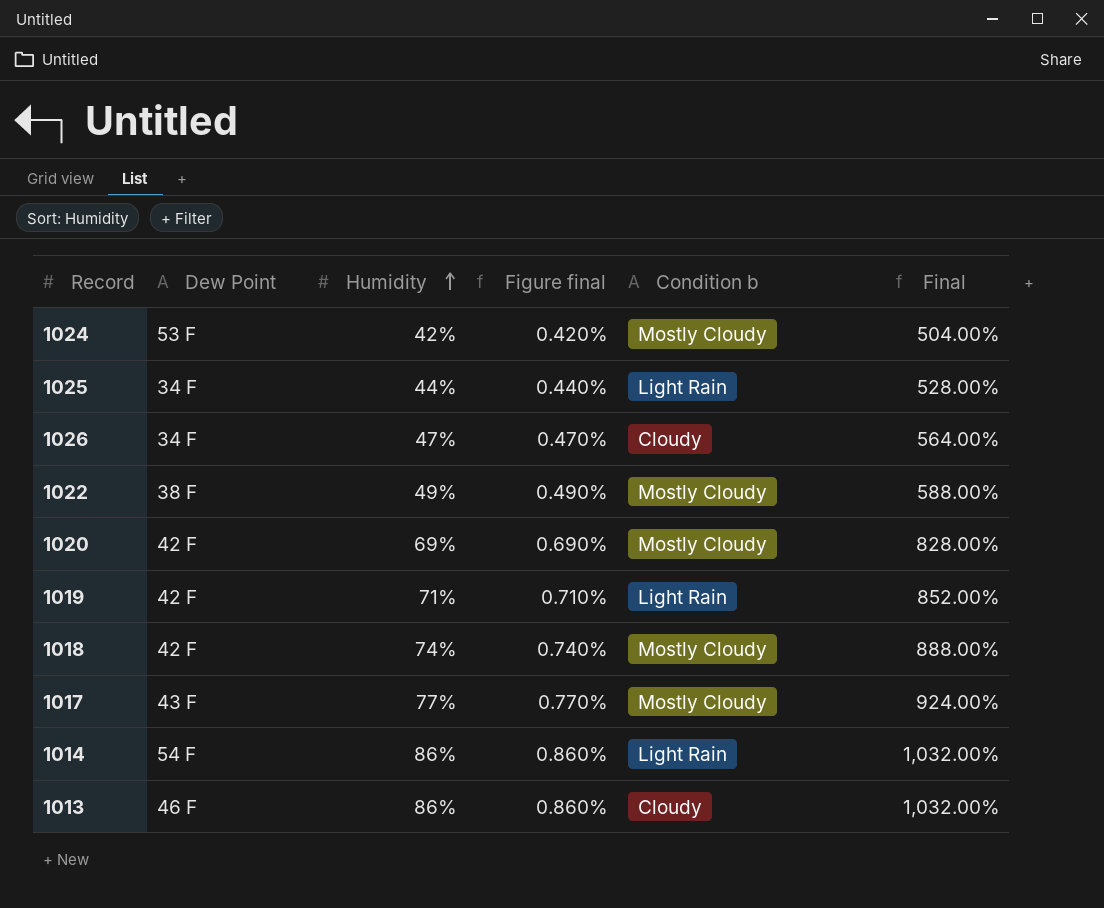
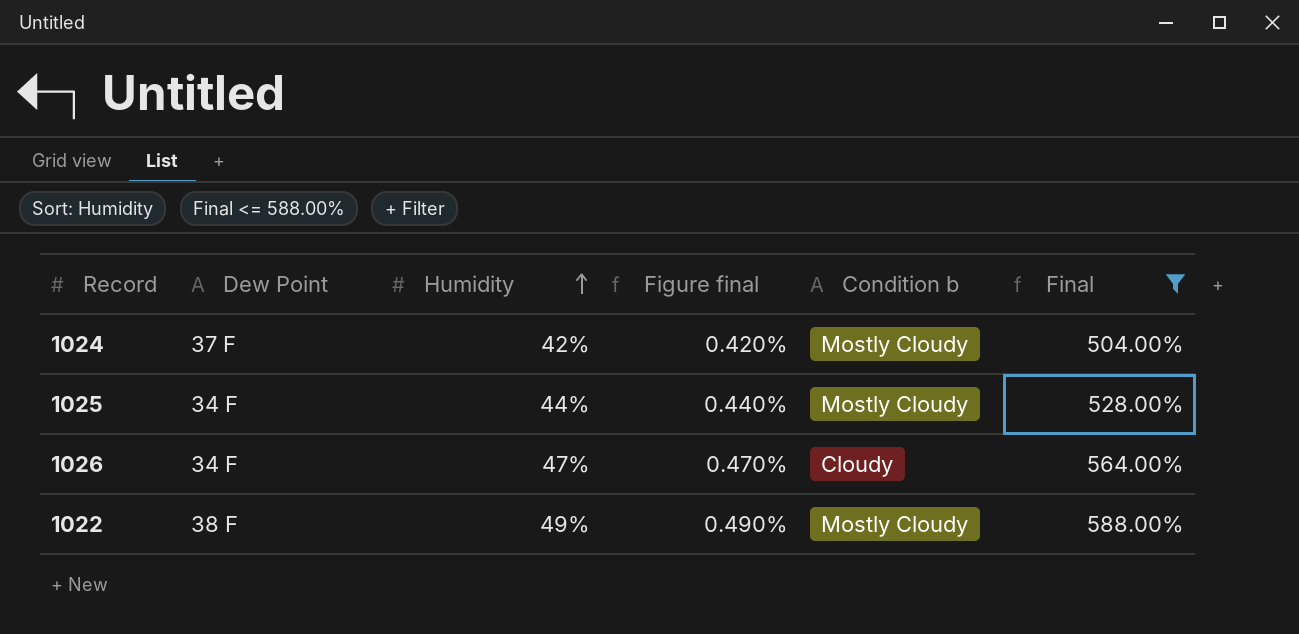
filter: none -> Final <= 588.00%
1024 | Dew Point: 53 F -> 37 F
1025 | Condition b: Light Rain -> Mostly Cloudy

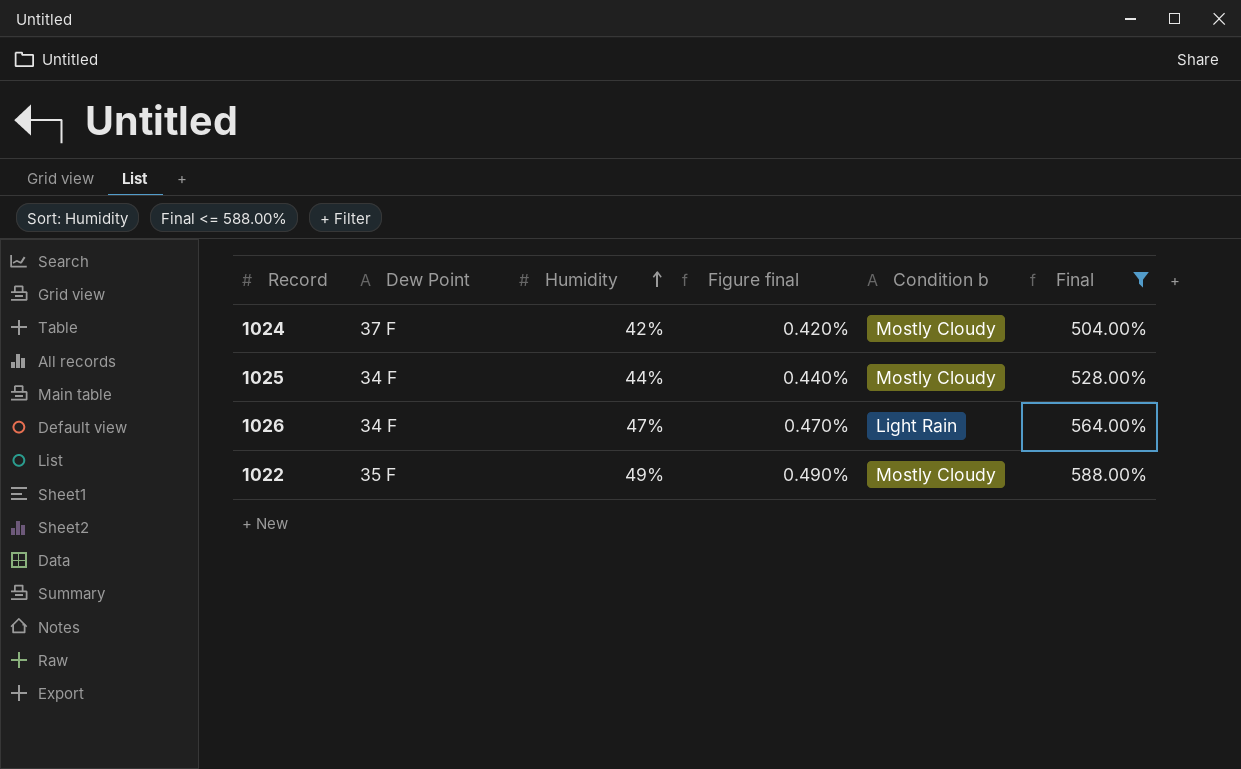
1026 | Condition b: Cloudy -> Light Rain
1022 | Dew Point: 38 F -> 35 F

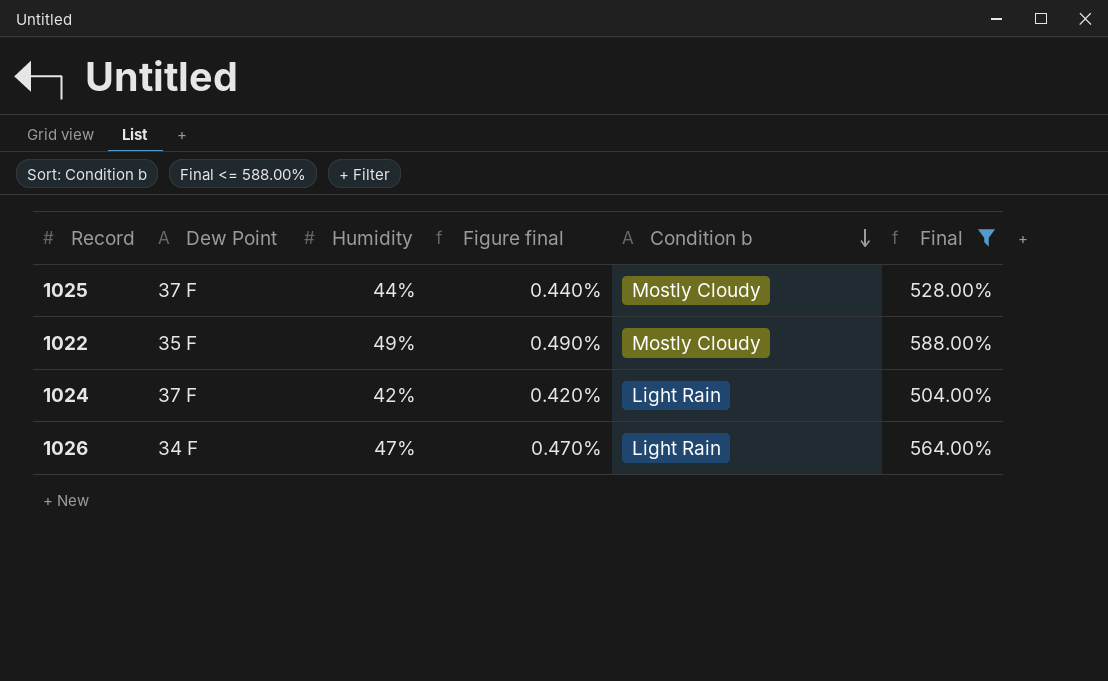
row order: Humidity ascending -> Condition b descending
1025 | Dew Point: 34 F -> 37 F
1024 | Condition b: Mostly Cloudy -> Light Rain

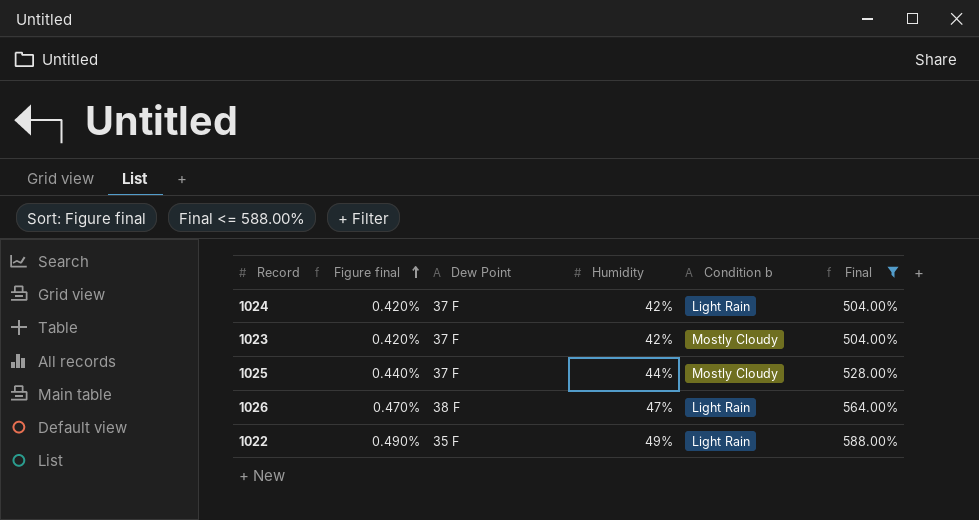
row order: Condition b descending -> Figure final ascending
column Figure final | position: 4 -> 2
row 1023: none -> 0.420% | 37 F | 42% | Mostly Cloudy | 504.00%
1026 | Dew Point: 34 F -> 38 F
1022 | Condition b: Mostly Cloudy -> Light Rain

